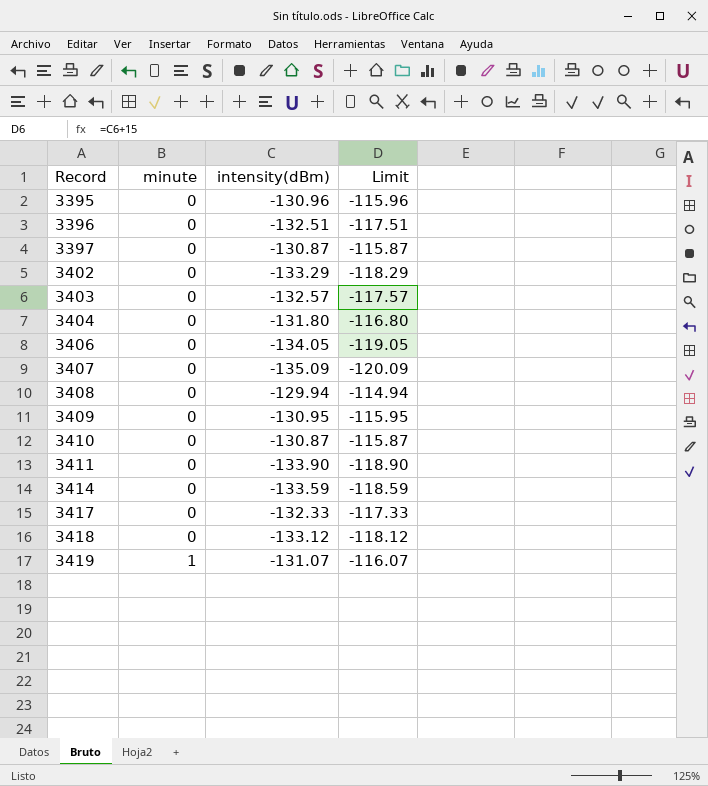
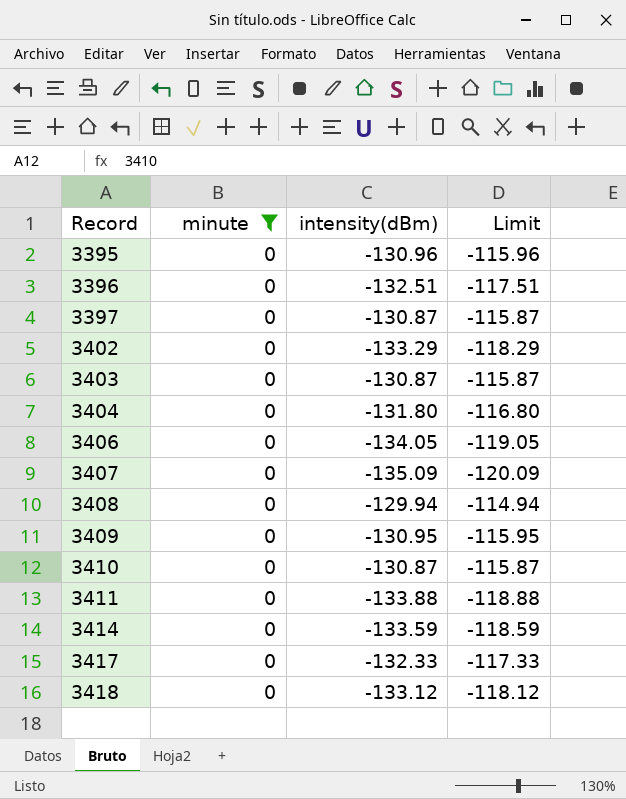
filter: none -> minute = 0
3403 | intensity(dBm): -132.57 -> -130.87
3403 | Limit: -117.57 -> -115.87
3411 | intensity(dBm): -133.90 -> -133.88
3411 | Limit: -118.90 -> -118.88

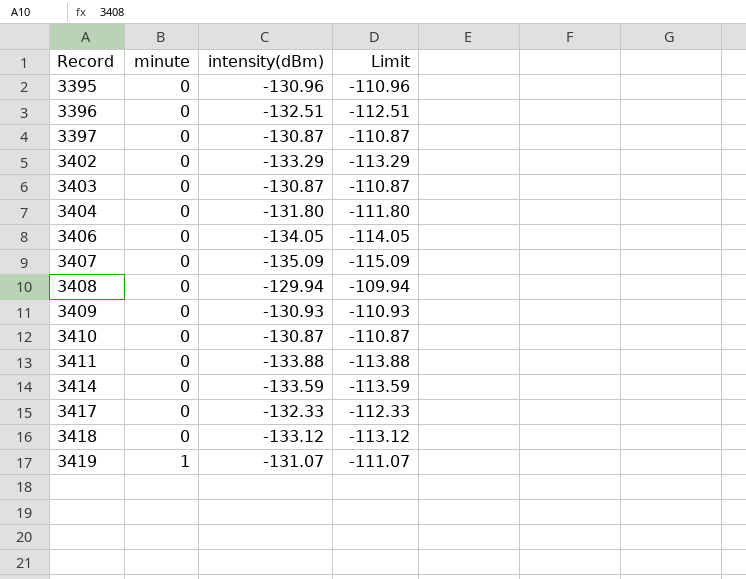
filter: minute = 0 -> none
column Limit | formula: [intensity(dBm)] + 15 -> [intensity(dBm)] + 20
3409 | intensity(dBm): -130.95 -> -130.93

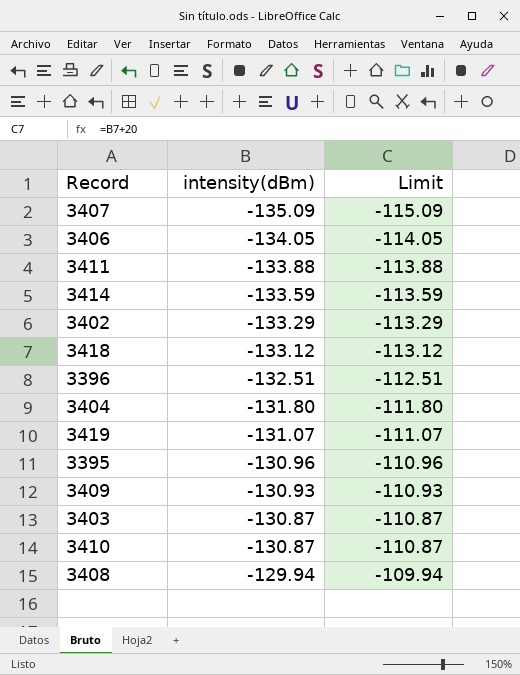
row order: Record ascending -> intensity(dBm) ascending
column minute | position: 2 -> none
row 3397: 0 | -130.87 | -110.87 -> none
row 3417: 0 | -132.33 | -112.33 -> none

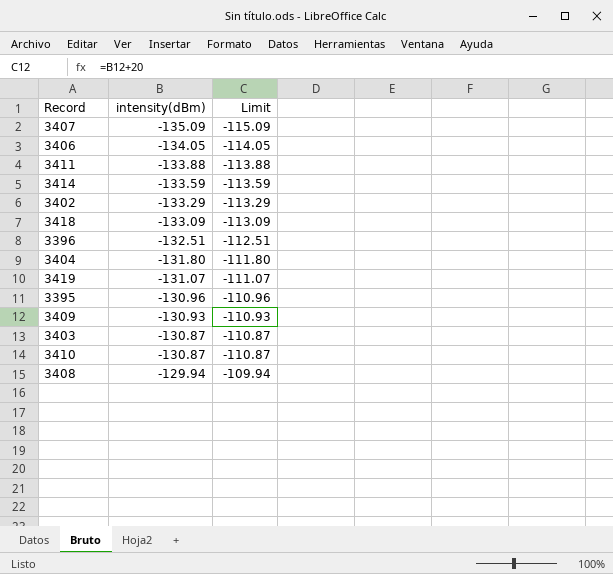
3418 | intensity(dBm): -133.12 -> -133.09
3418 | Limit: -113.12 -> -113.09

